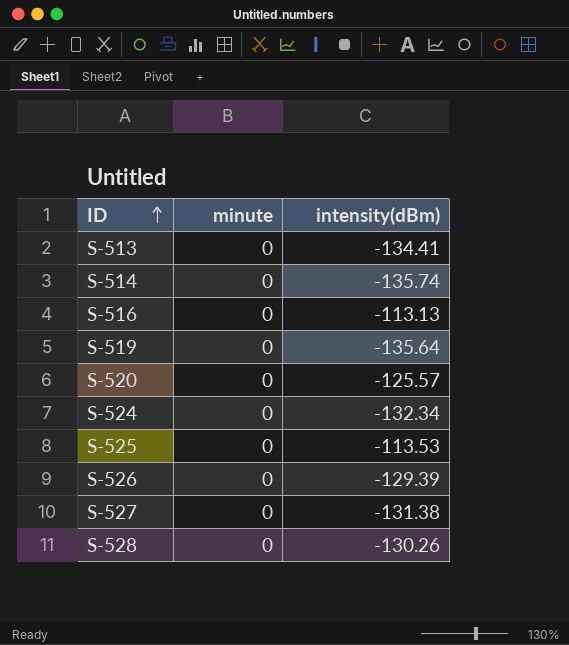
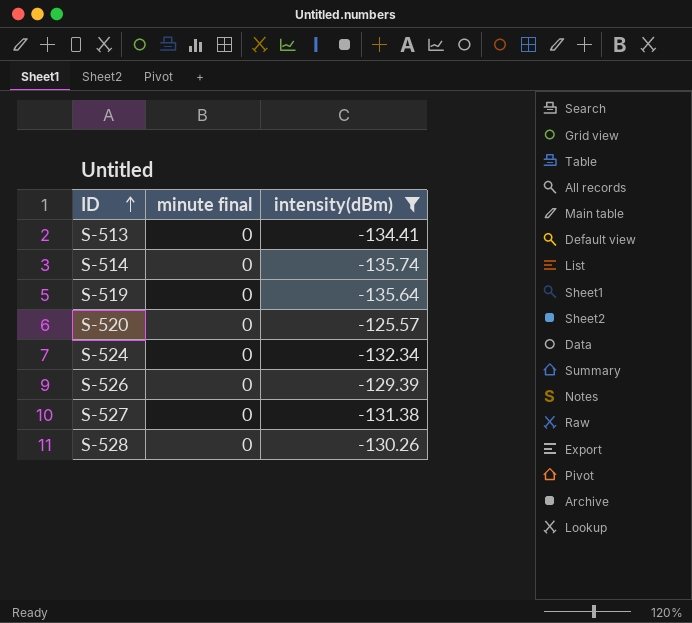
filter: none -> intensity(dBm) <= -125.57
column name: minute -> minute final

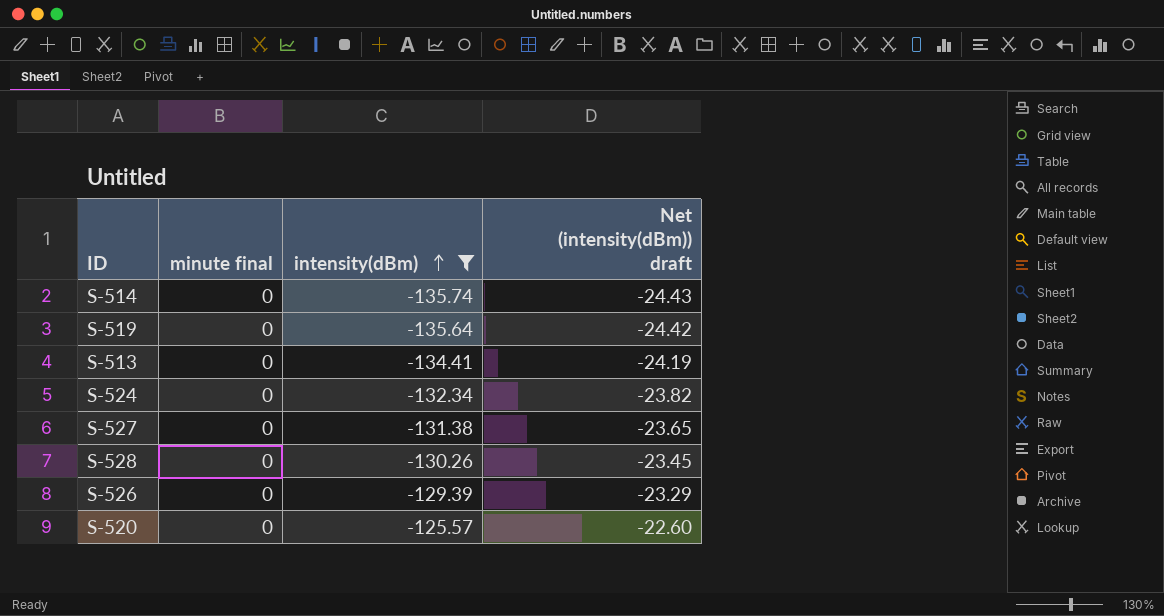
row order: ID ascending -> intensity(dBm) ascending
column Net (intensity(dBm)) draft | formula: none -> [intensity(dBm)] * 0.18

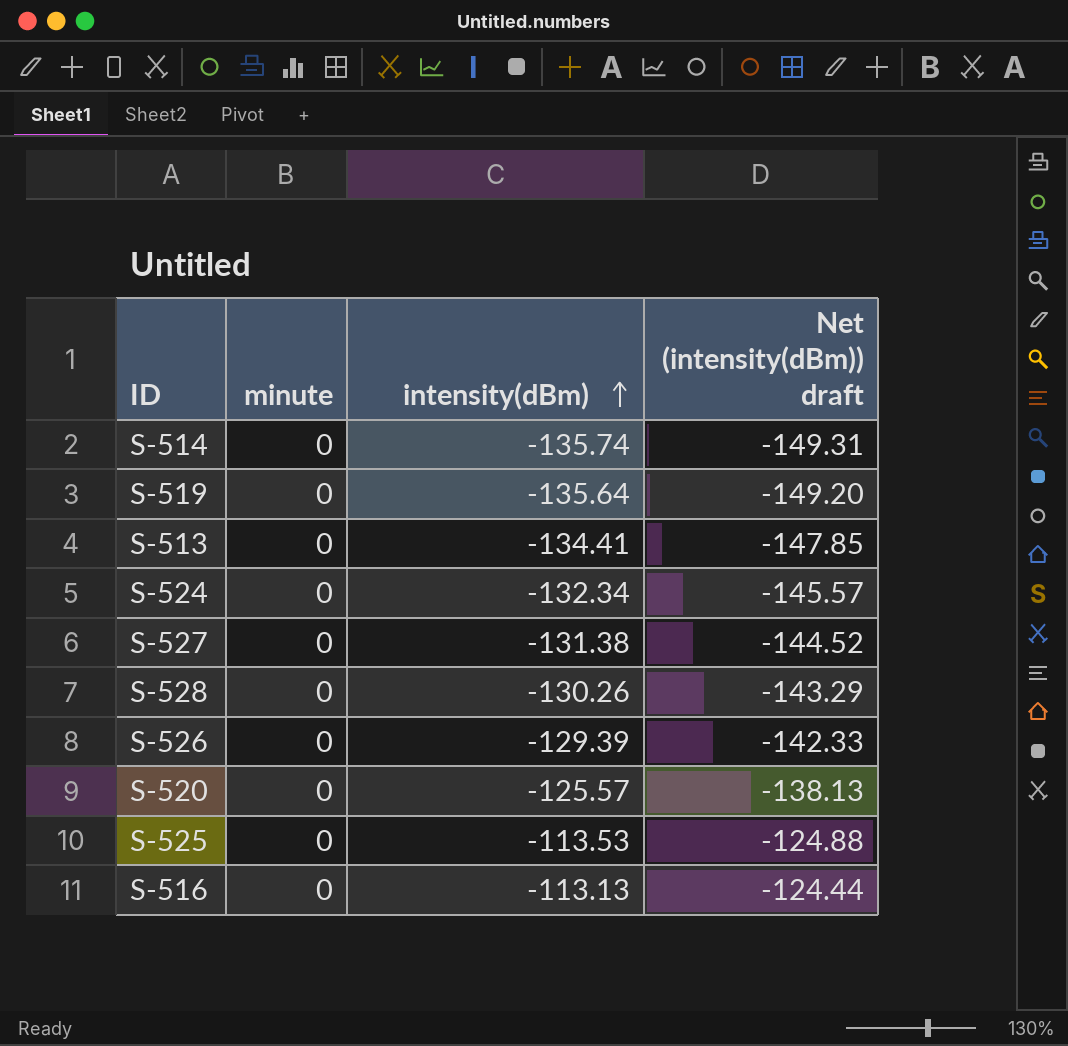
filter: intensity(dBm) <= -125.57 -> none
column name: minute final -> minute
column Net (intensity(dBm)) draft | formula: [intensity(dBm)] * 0.18 -> [intensity(dBm)] * 1.1

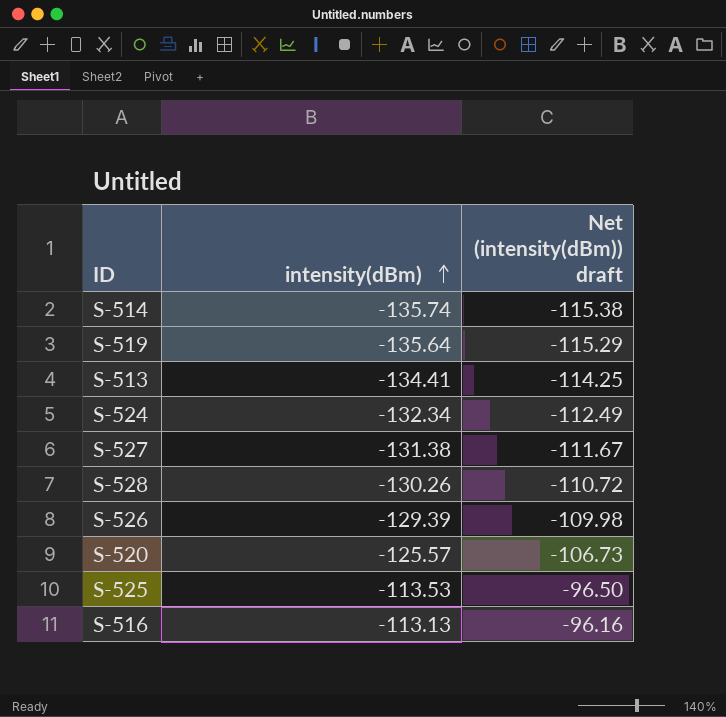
column minute | position: 2 -> none
column Net (intensity(dBm)) draft | formula: [intensity(dBm)] * 1.1 -> [intensity(dBm)] * 0.85

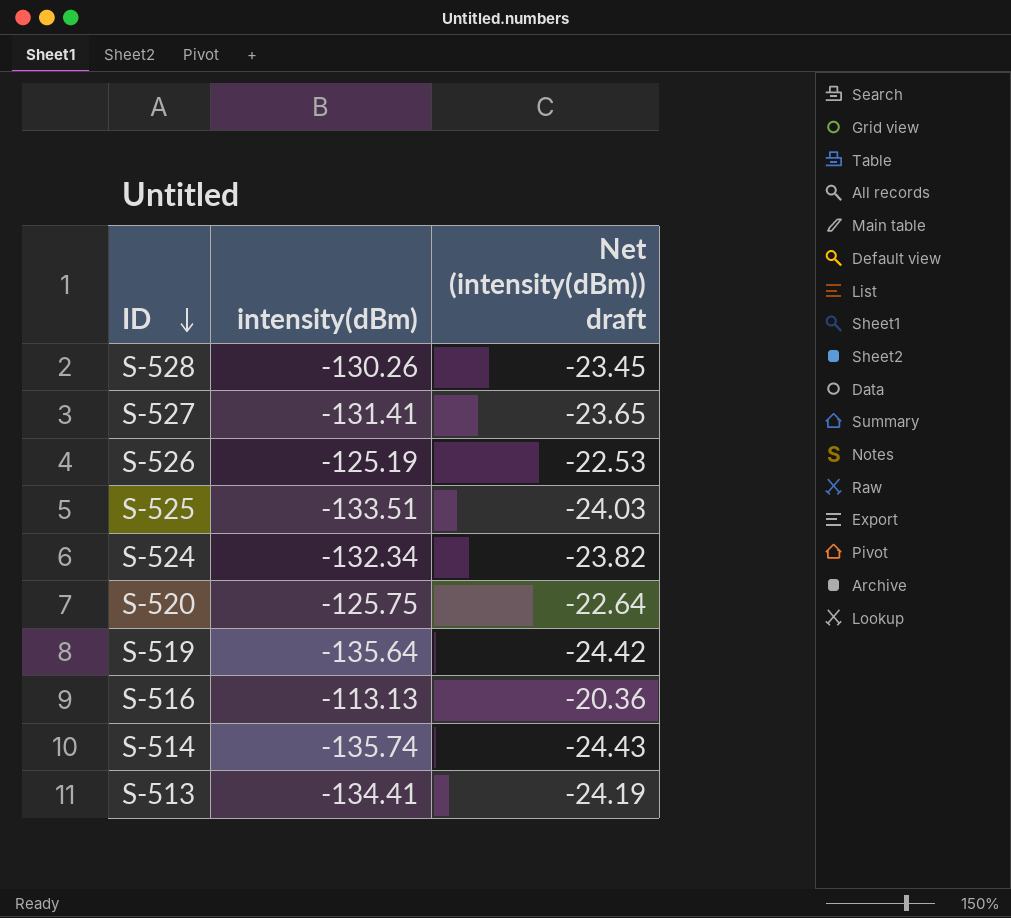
row order: intensity(dBm) ascending -> ID descending
column Net (intensity(dBm)) draft | formula: [intensity(dBm)] * 0.85 -> [intensity(dBm)] * 0.18
S-527 | intensity(dBm): -131.38 -> -131.41
S-526 | intensity(dBm): -129.39 -> -125.19
S-525 | intensity(dBm): -113.53 -> -133.51
S-520 | intensity(dBm): -125.57 -> -125.75

